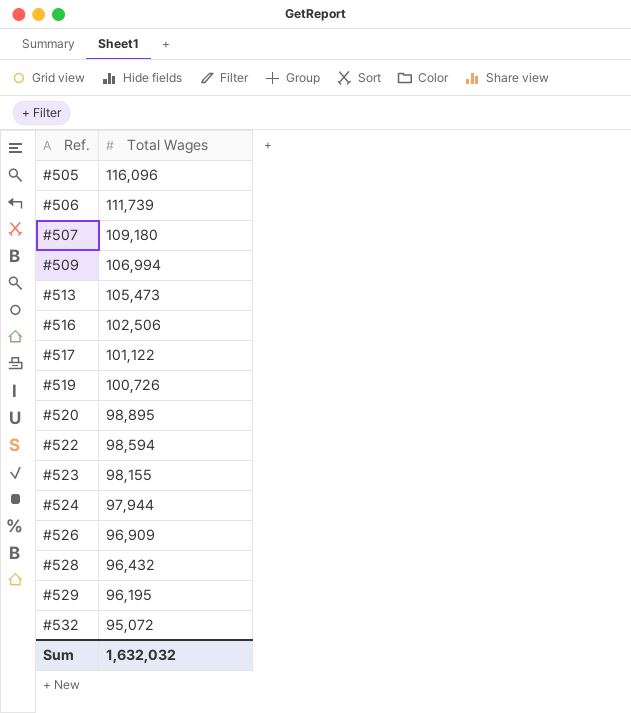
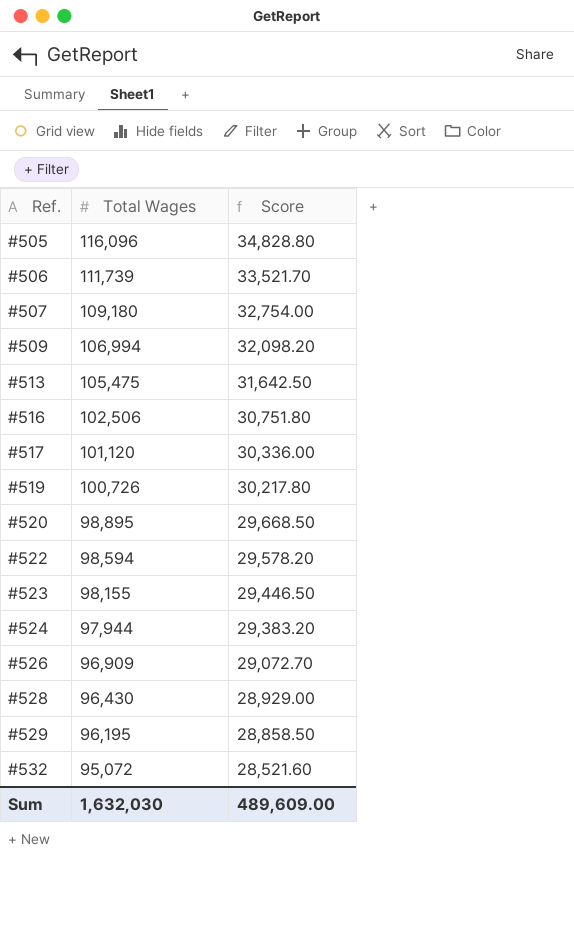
column Score | formula: none -> [Total Wages] * 0.3
#513 | Total Wages: 105,473 -> 105,475
#517 | Total Wages: 101,122 -> 101,120
#528 | Total Wages: 96,432 -> 96,430
Sum | Total Wages: 1,632,032 -> 1,632,030

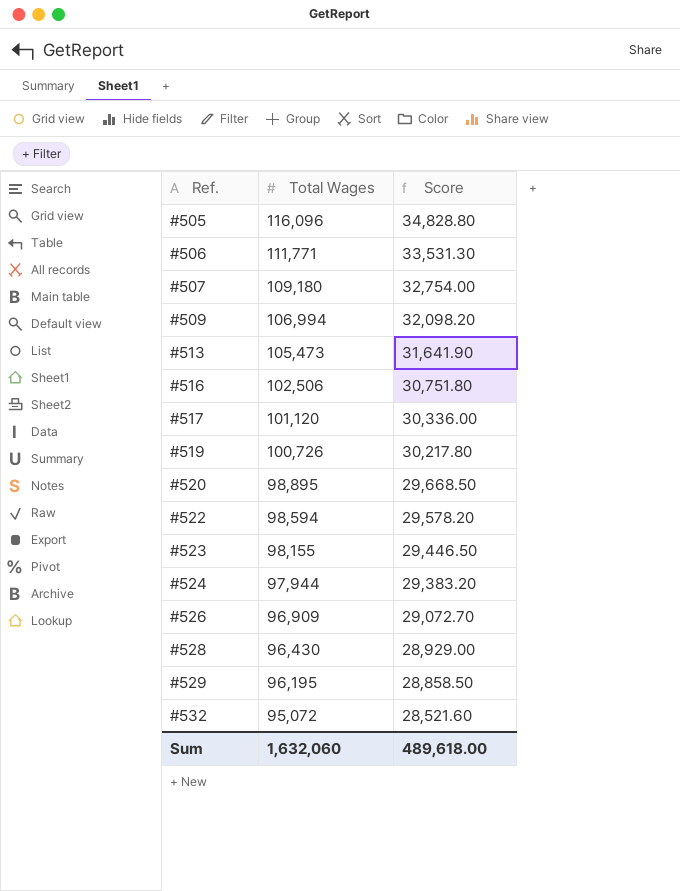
#506 | Total Wages: 111,739 -> 111,771
#506 | Score: 33,521.70 -> 33,531.30
#513 | Total Wages: 105,475 -> 105,473
#513 | Score: 31,642.50 -> 31,641.90
Sum | Total Wages: 1,632,030 -> 1,632,060
Sum | Score: 489,609.00 -> 489,618.00

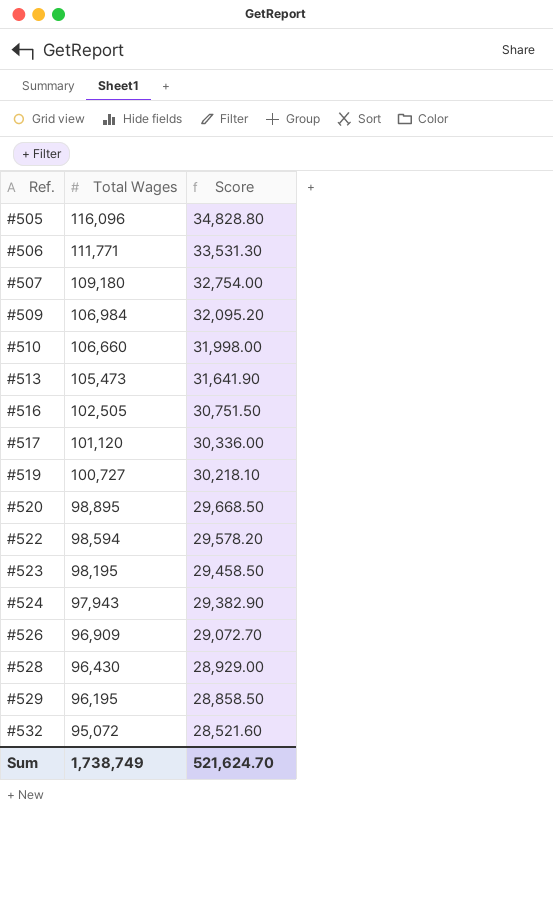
#509 | Total Wages: 106,994 -> 106,984
#509 | Score: 32,098.20 -> 32,095.20
row #510: none -> 106,660 | 31,998.00
#516 | Total Wages: 102,506 -> 102,505
#516 | Score: 30,751.80 -> 30,751.50
#519 | Total Wages: 100,726 -> 100,727
#519 | Score: 30,217.80 -> 30,218.10
#523 | Total Wages: 98,155 -> 98,195
#523 | Score: 29,446.50 -> 29,458.50
#524 | Total Wages: 97,944 -> 97,943
#524 | Score: 29,383.20 -> 29,382.90
Sum | Total Wages: 1,632,060 -> 1,738,749
Sum | Score: 489,618.00 -> 521,624.70

